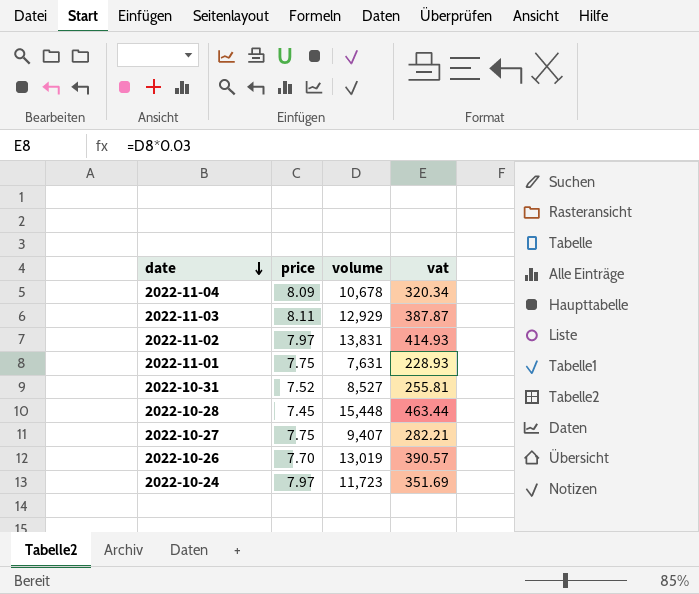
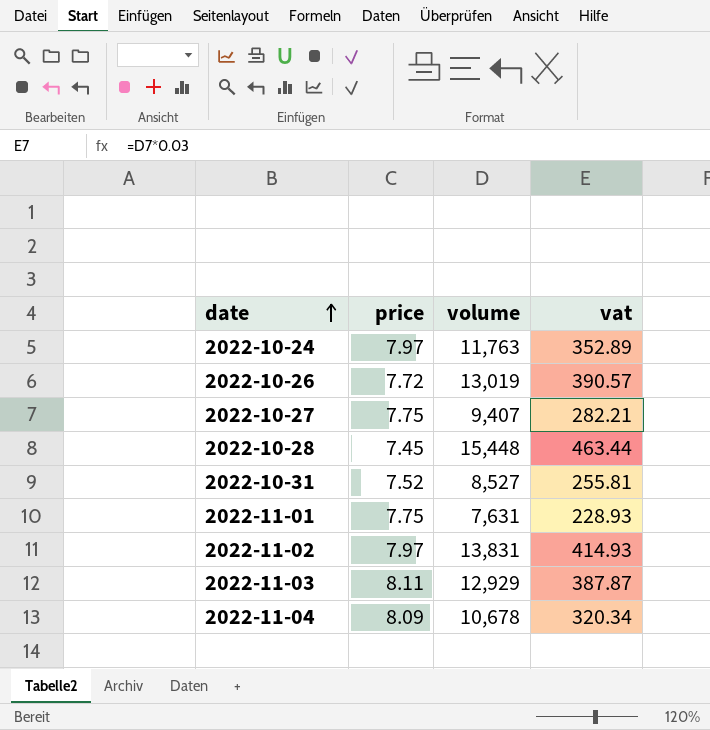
row order: date descending -> date ascending
2022-10-24 | volume: 11,723 -> 11,763
2022-10-24 | vat: 351.69 -> 352.89
2022-10-26 | price: 7.70 -> 7.72

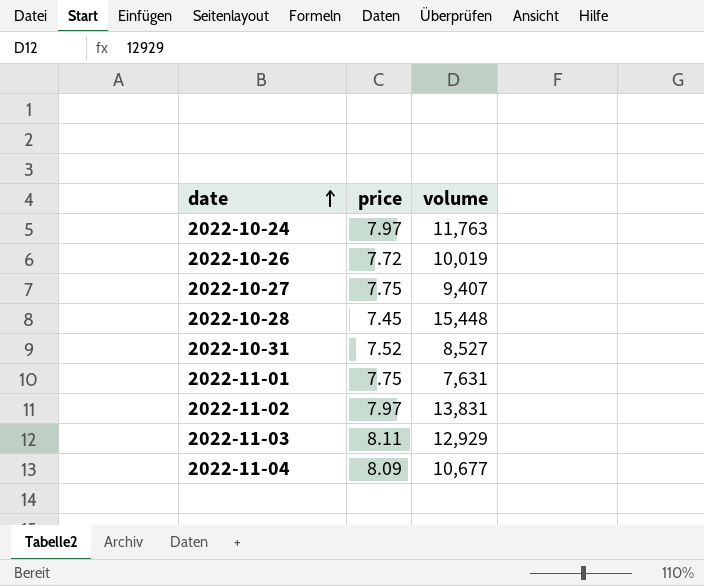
column vat | formula: [volume] * 0.03 -> none
2022-10-26 | volume: 13,019 -> 10,019
2022-11-04 | volume: 10,678 -> 10,677

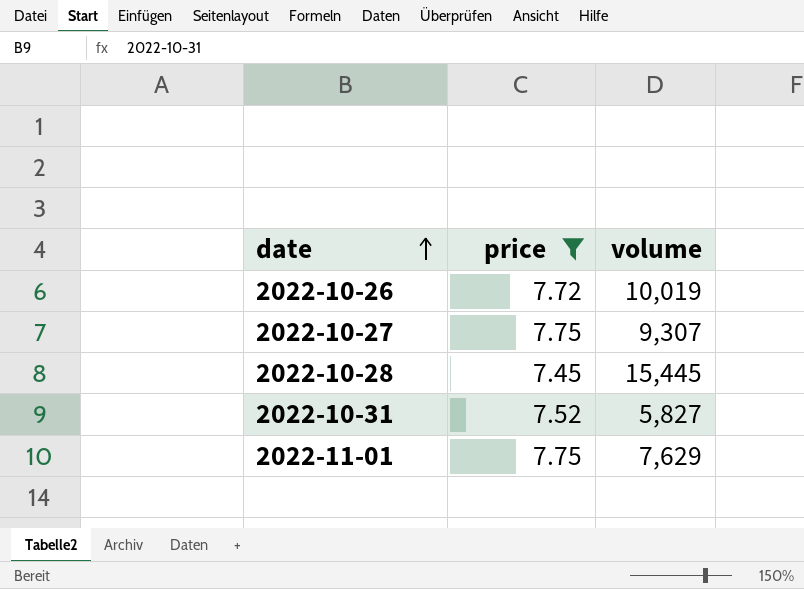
filter: none -> price <= 7.75
2022-10-27 | volume: 9,407 -> 9,307
2022-10-28 | volume: 15,448 -> 15,445
2022-10-31 | volume: 8,527 -> 5,827
2022-11-01 | volume: 7,631 -> 7,629

